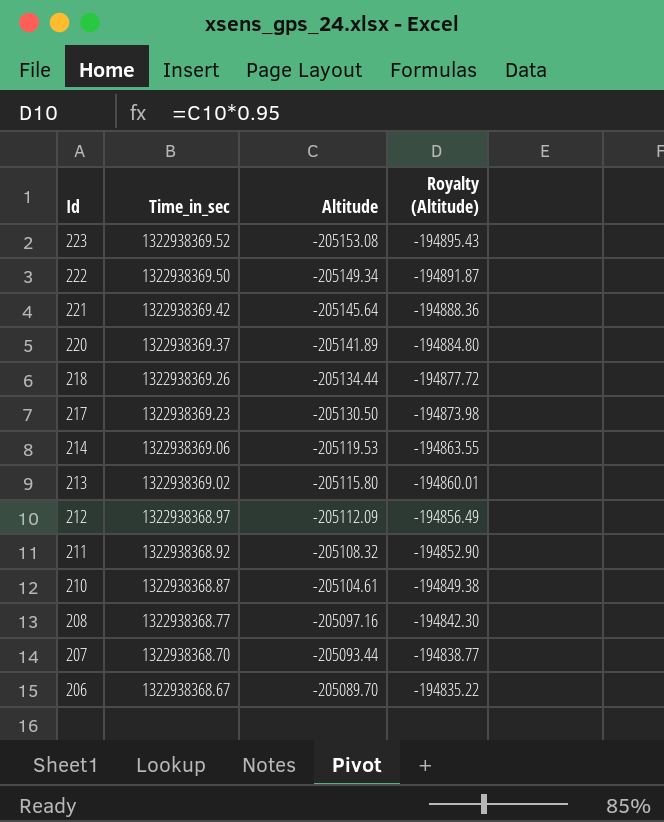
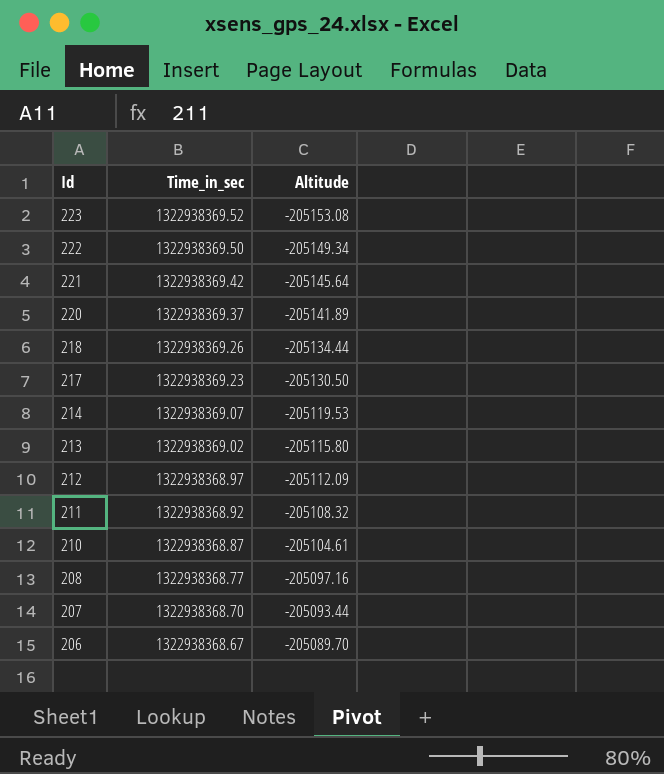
column Royalty (Altitude) | formula: [Altitude] * 0.95 -> none
214 | Time_in_sec: 1322938369.06 -> 1322938369.07

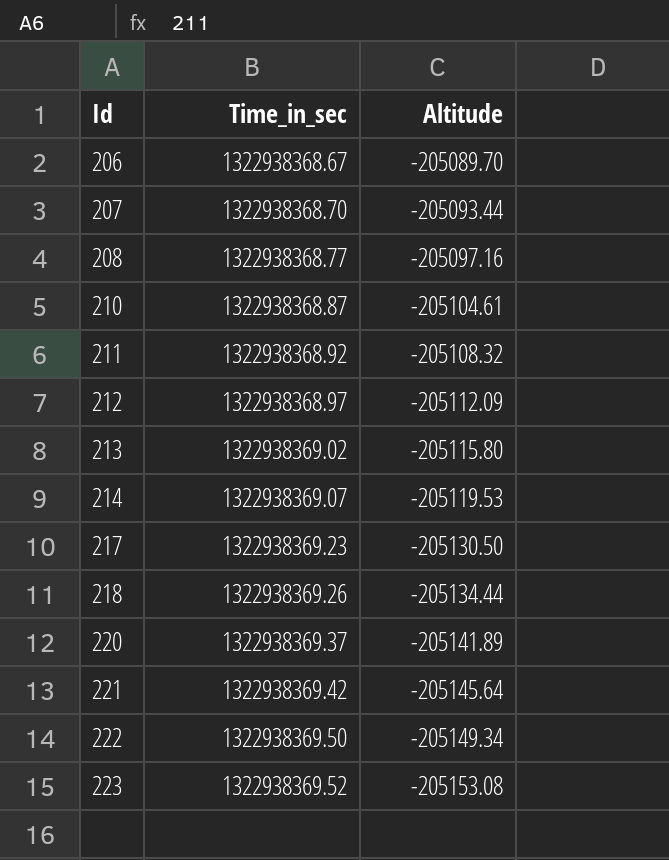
row order: Id descending -> Id ascending

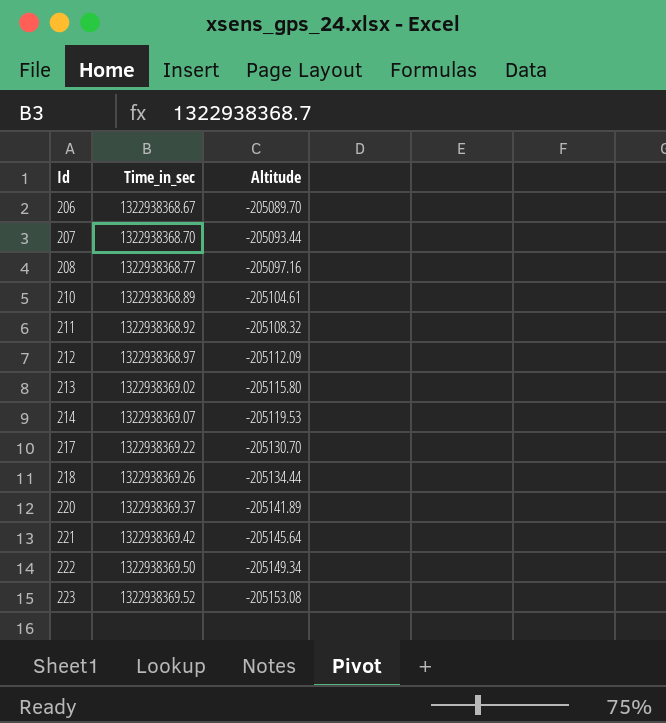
210 | Time_in_sec: 1322938368.87 -> 1322938368.89
217 | Time_in_sec: 1322938369.23 -> 1322938369.22
217 | Altitude: -205130.50 -> -205130.70

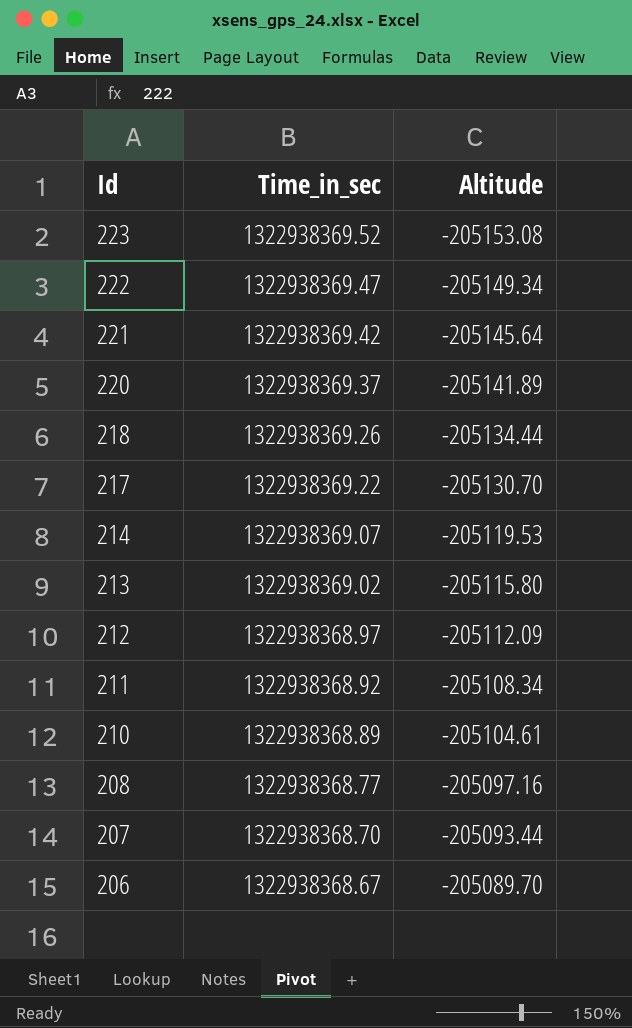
row order: Id ascending -> Id descending
222 | Time_in_sec: 1322938369.50 -> 1322938369.47
211 | Altitude: -205108.32 -> -205108.34

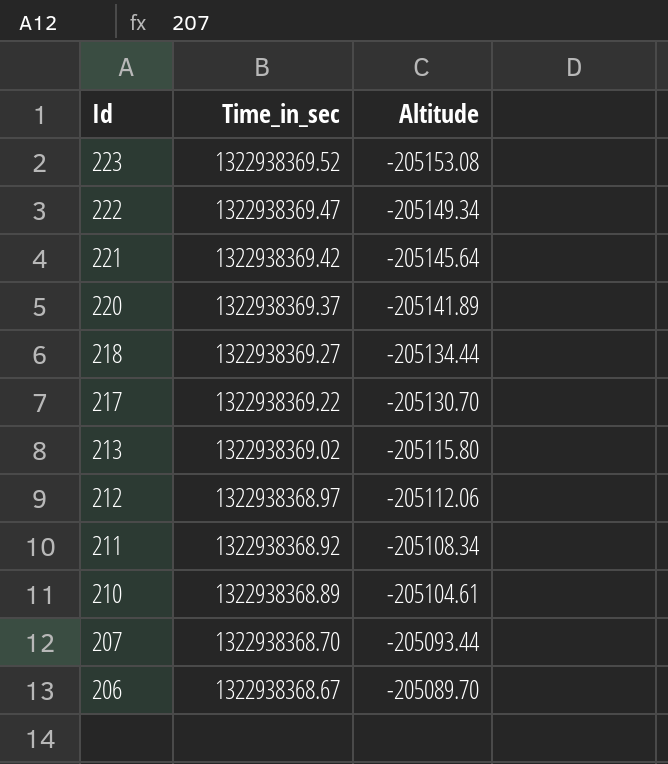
row 214: 1322938369.07 | -205119.53 -> none
row 208: 1322938368.77 | -205097.16 -> none
218 | Time_in_sec: 1322938369.26 -> 1322938369.27
212 | Altitude: -205112.09 -> -205112.06

